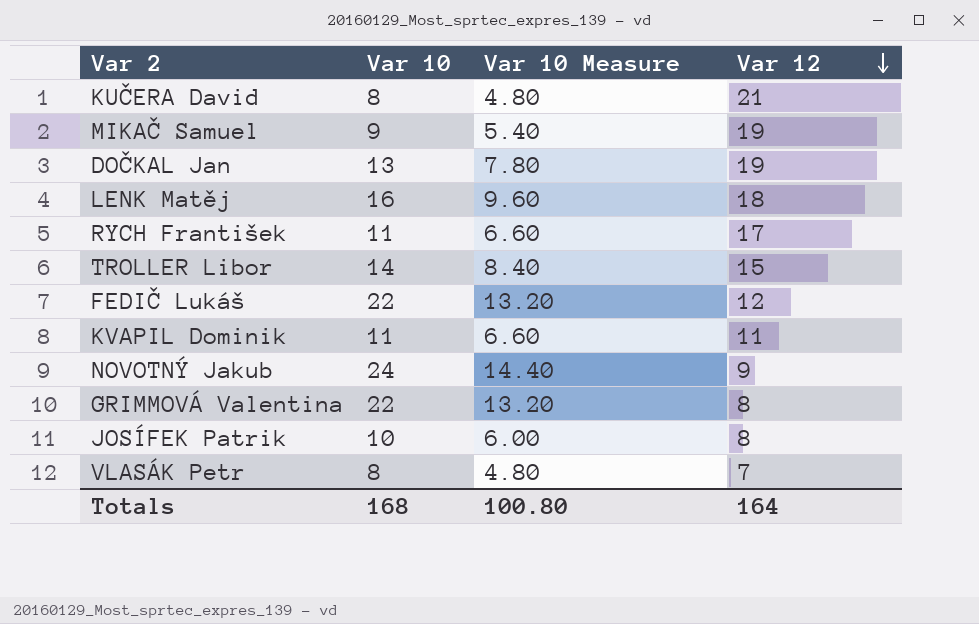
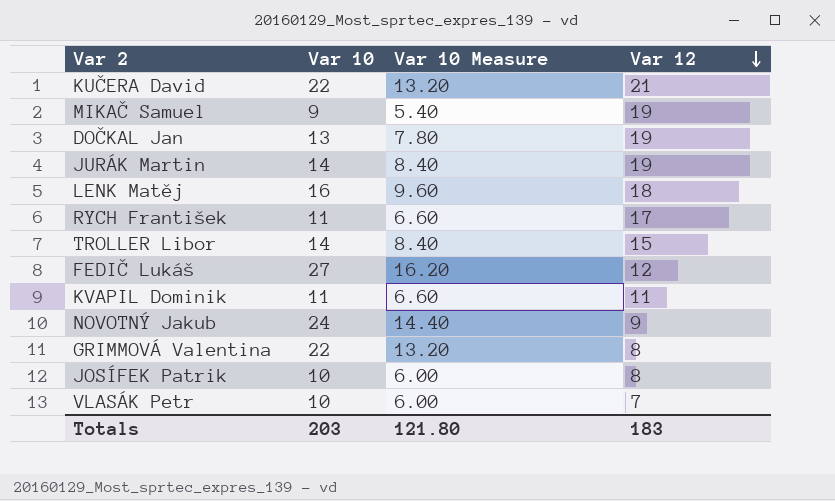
KUČERA David | Var 10: 8 -> 22
KUČERA David | Var 10 Measure: 4.80 -> 13.20
row JURÁK Martin: none -> 14 | 8.40 | 19
FEDIČ Lukáš | Var 10: 22 -> 27
FEDIČ Lukáš | Var 10 Measure: 13.20 -> 16.20
VLASÁK Petr | Var 10: 8 -> 10
VLASÁK Petr | Var 10 Measure: 4.80 -> 6.00
Totals | Var 10: 168 -> 203
Totals | Var 10 Measure: 100.80 -> 121.80
Totals | Var 12: 164 -> 183

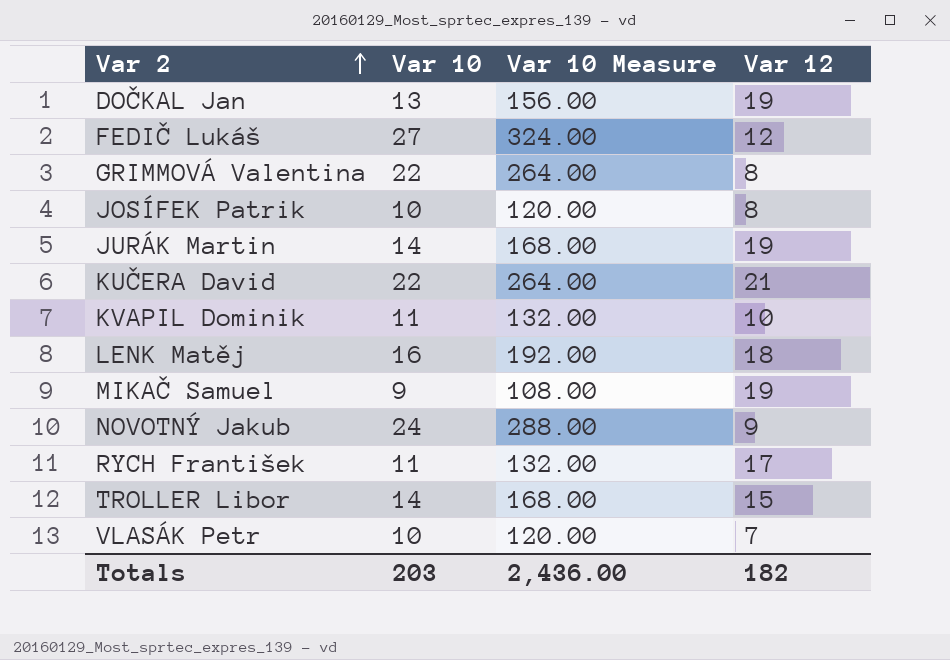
row order: Var 12 descending -> Var 2 ascending
column Var 10 Measure | formula: [Var 10] * 0.6 -> [Var 10] * 12
KVAPIL Dominik | Var 12: 11 -> 10
Totals | Var 10 Measure: 121.80 -> 2,436.00
Totals | Var 12: 183 -> 182

